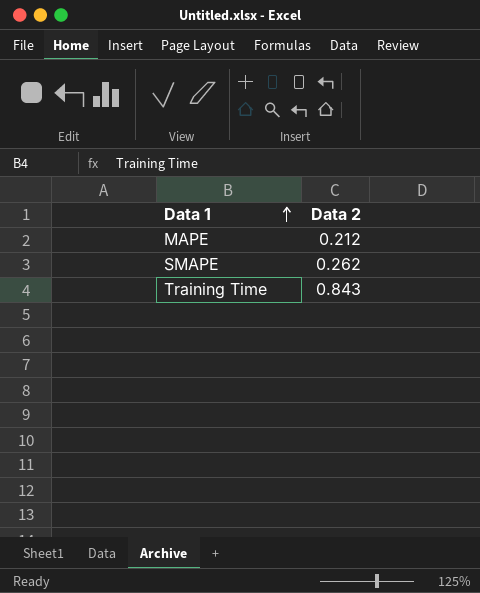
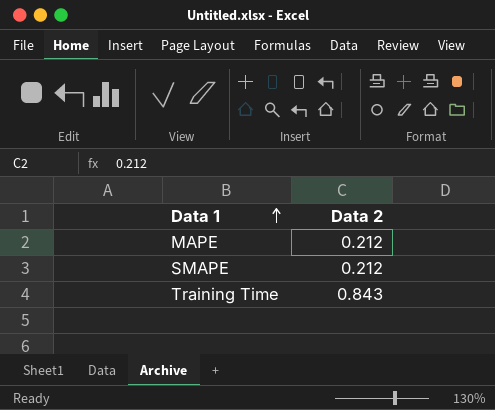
SMAPE | Data 2: 0.262 -> 0.212

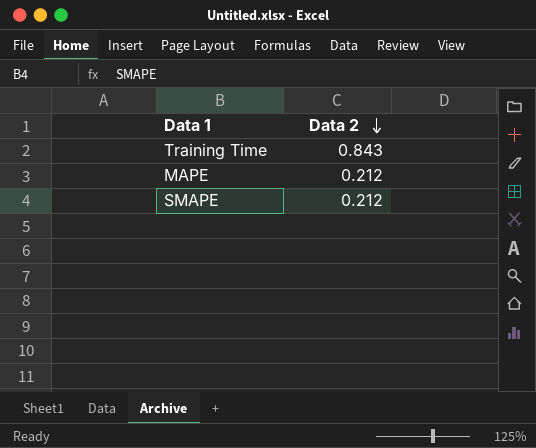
row order: Data 1 ascending -> Data 2 descending

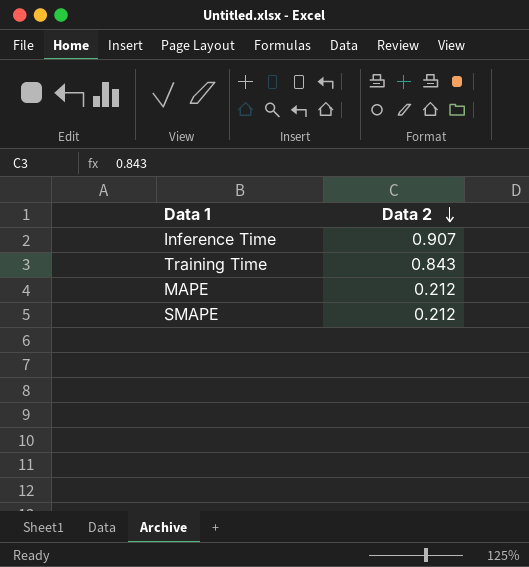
row Inference Time: none -> 0.907

